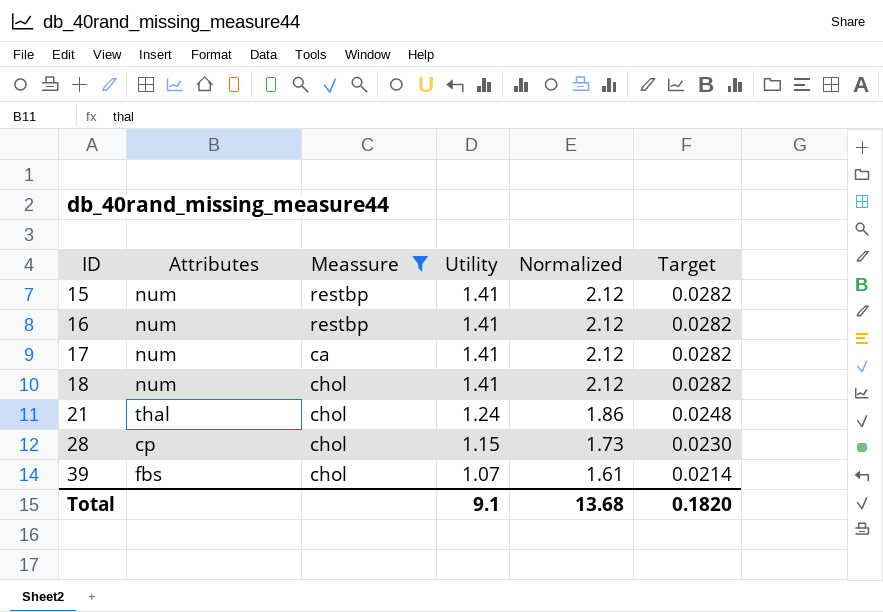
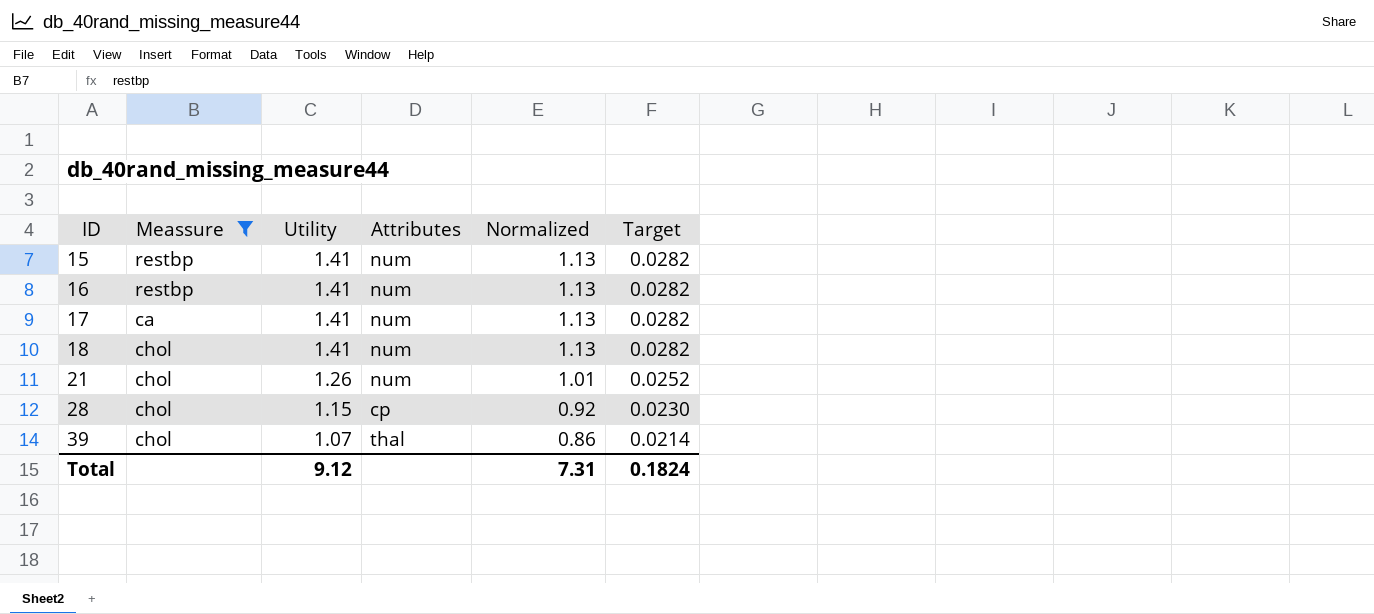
column Attributes | position: 2 -> 4
column Normalized | formula: [Utility] * 1.5 -> [Utility] * 0.8
21 | Utility: 1.24 -> 1.26
21 | Attributes: thal -> num
21 | Target: 0.0248 -> 0.0252
39 | Attributes: fbs -> thal
Total | Utility: 9.1 -> 9.12
Total | Normalized: 13.68 -> 7.31
Total | Target: 0.1820 -> 0.1824

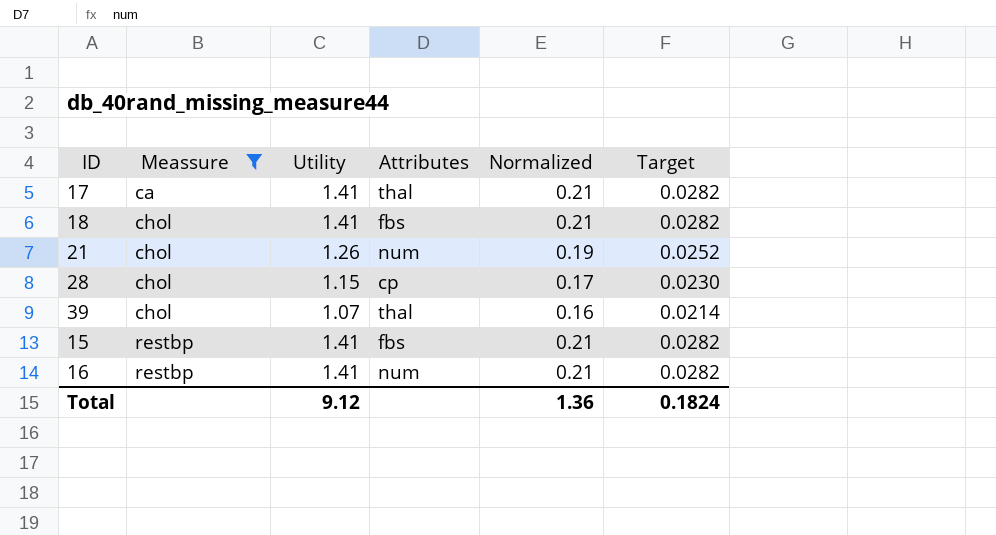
row order: ID ascending -> Meassure ascending
column Normalized | formula: [Utility] * 0.8 -> [Utility] * 0.15
17 | Attributes: num -> thal
18 | Attributes: num -> fbs
15 | Attributes: num -> fbs
Total | Normalized: 7.31 -> 1.36

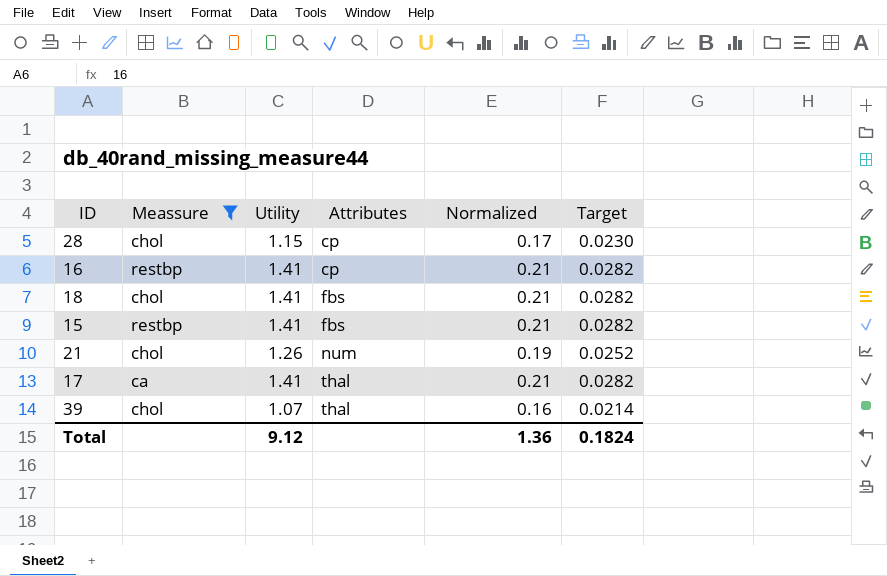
row order: Meassure ascending -> Attributes ascending
16 | Attributes: num -> cp

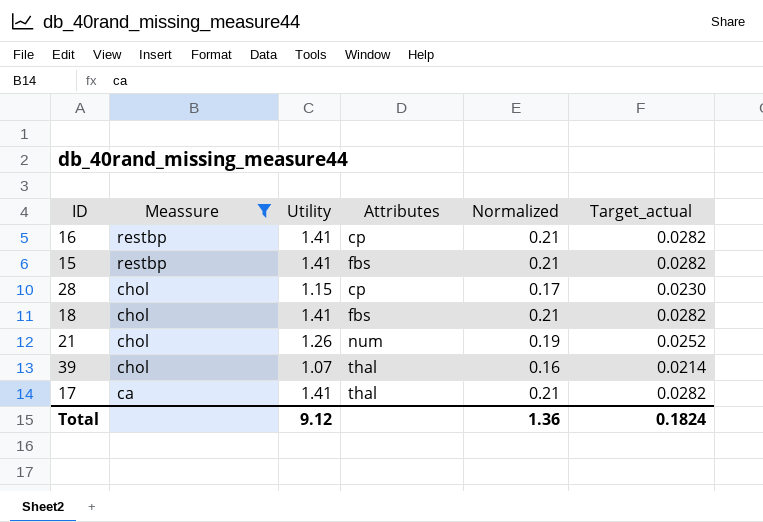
row order: Attributes ascending -> Meassure descending
column name: Target -> Target_actual

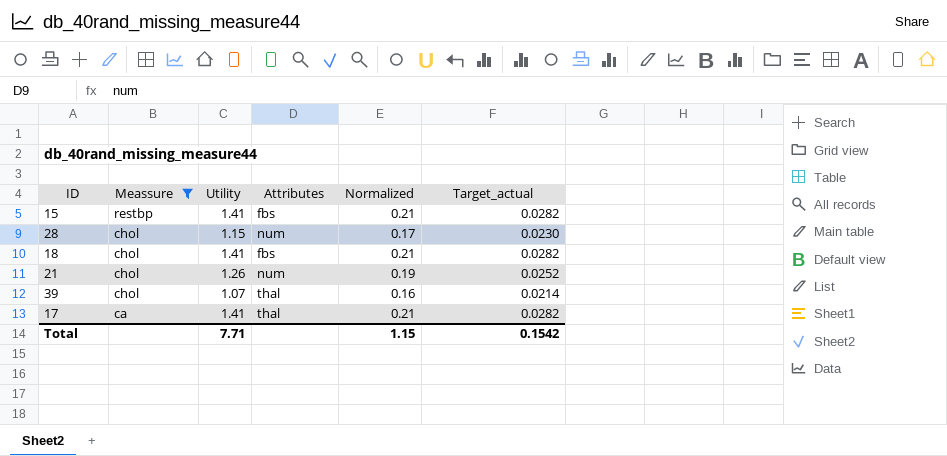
row 16: restbp | 1.41 | cp | 0.21 | 0.0282 -> none
28 | Attributes: cp -> num
Total | Utility: 9.12 -> 7.71
Total | Normalized: 1.36 -> 1.15
Total | Target_actual: 0.1824 -> 0.1542

